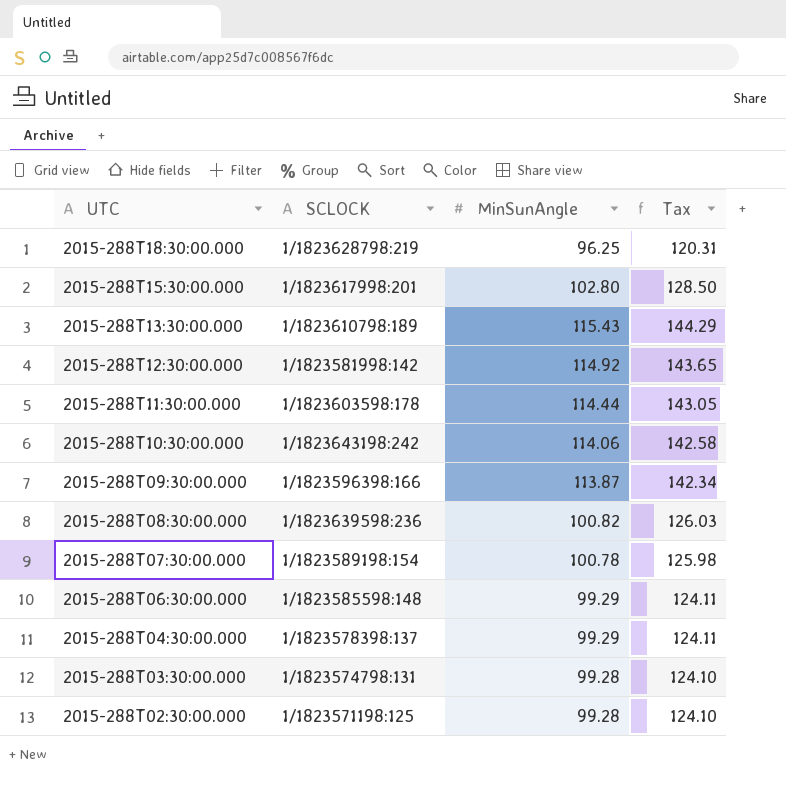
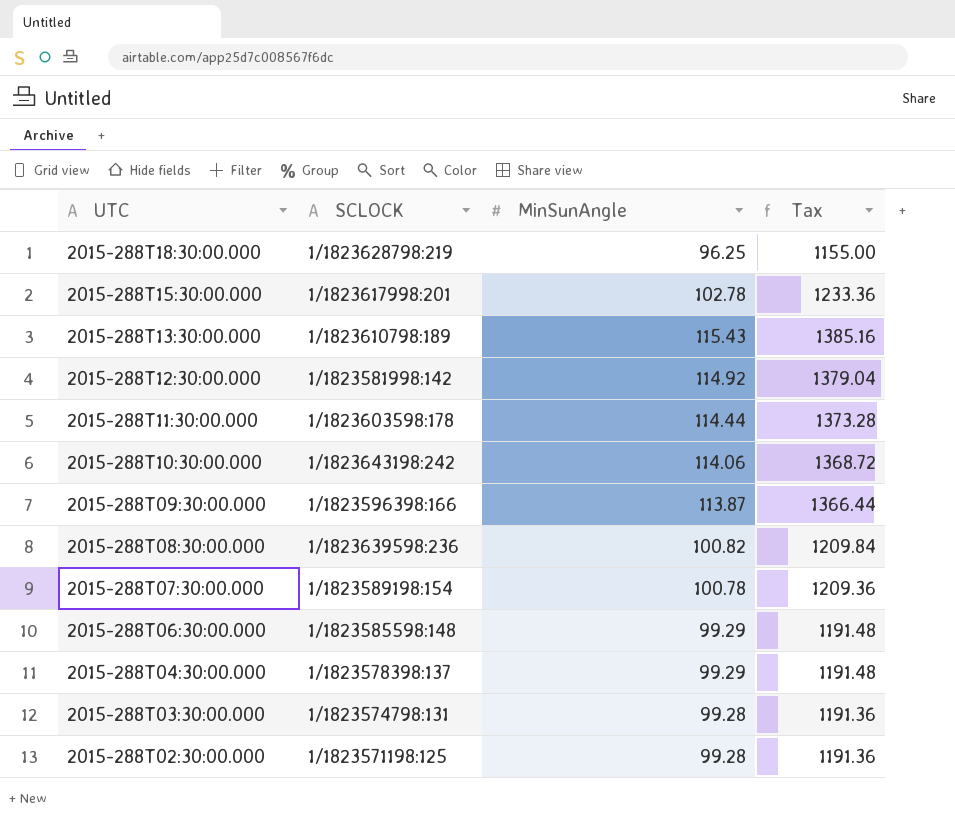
column Tax | formula: [MinSunAngle] * 1.25 -> [MinSunAngle] * 12
2015-288T15:30:00.000 | MinSunAngle: 102.80 -> 102.78

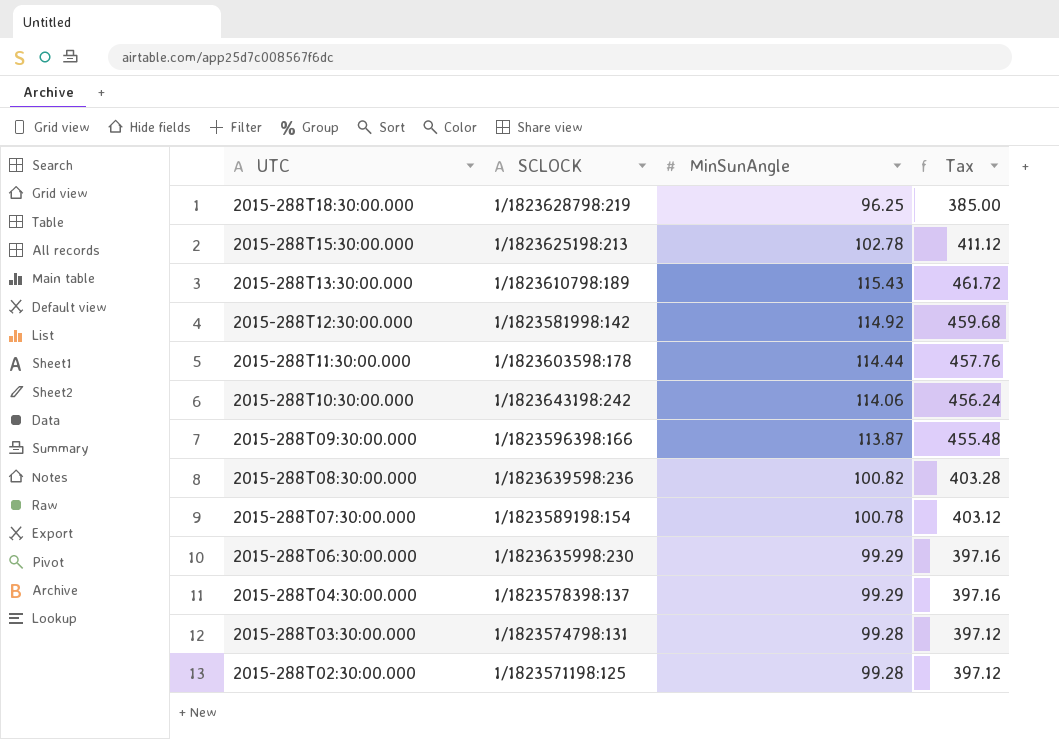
column Tax | formula: [MinSunAngle] * 12 -> [MinSunAngle] * 4
2015-288T15:30:00.000 | SCLOCK: 1/1823617998:201 -> 1/1823625198:213
2015-288T06:30:00.000 | SCLOCK: 1/1823585598:148 -> 1/1823635998:230

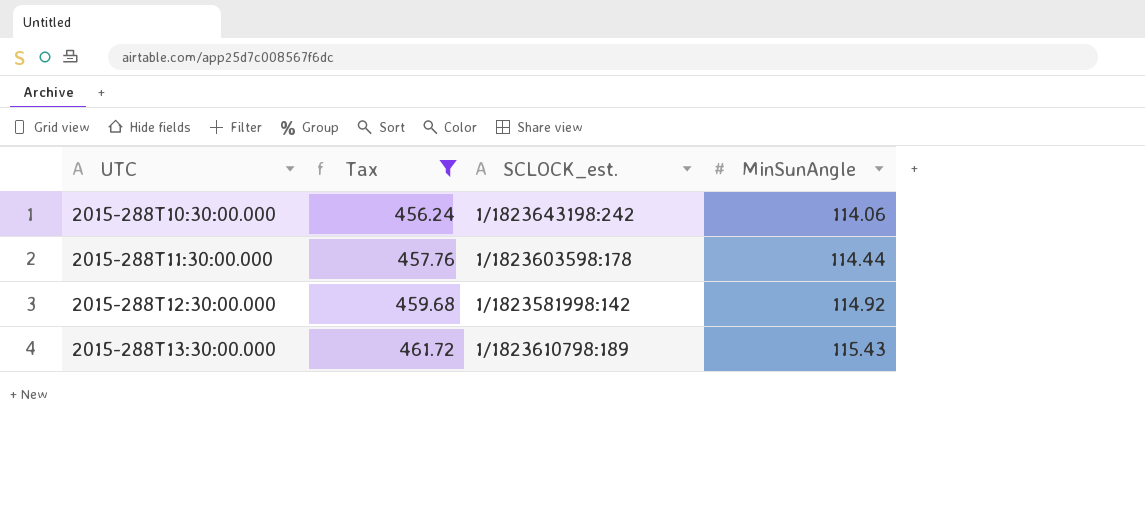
filter: none -> Tax >= 456.24
row order: UTC descending -> UTC ascending
column Tax | position: 4 -> 2
column name: SCLOCK -> SCLOCK_est.

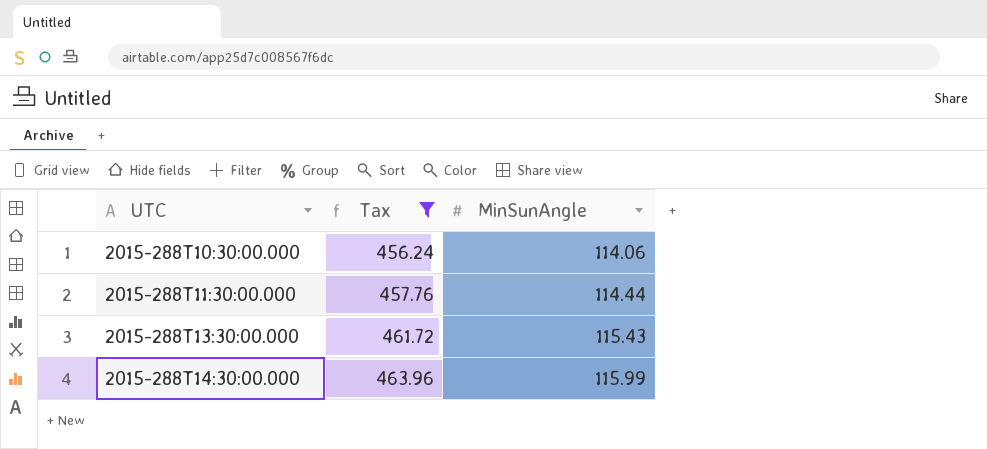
column SCLOCK_est. | position: 3 -> none
row 2015-288T12:30:00.000: 459.68 | 1/1823581998:142 | 114.92 -> none
row 2015-288T14:30:00.000: none -> 463.96 | 115.99

